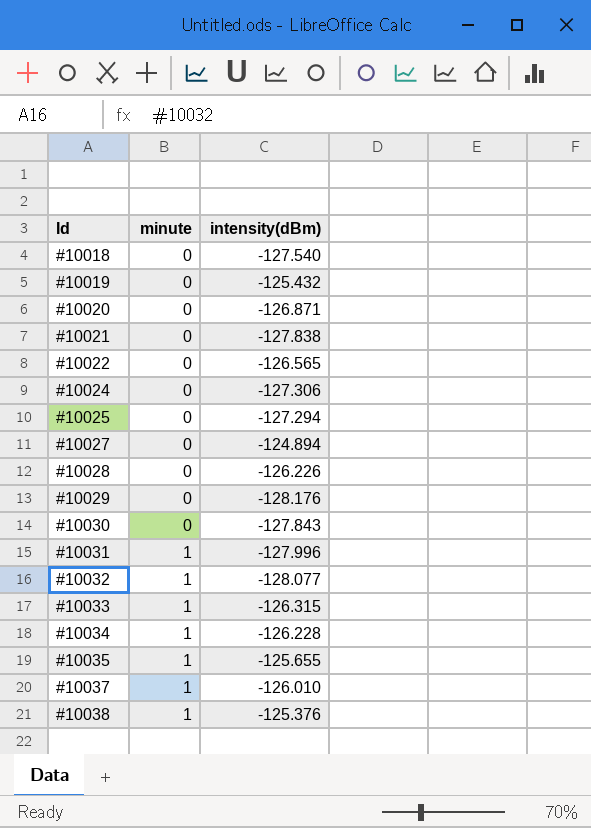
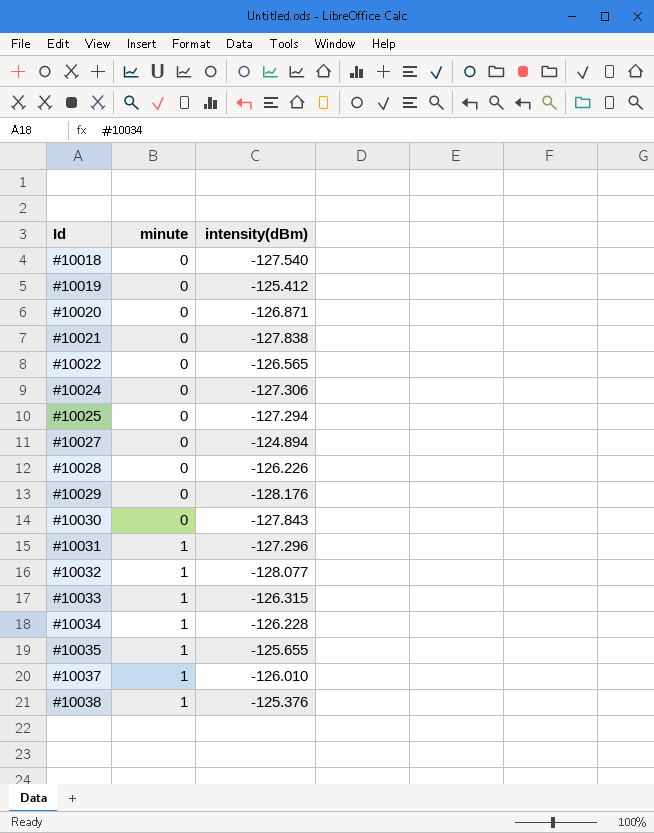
#10019 | intensity(dBm): -125.432 -> -125.412
#10031 | intensity(dBm): -127.996 -> -127.296

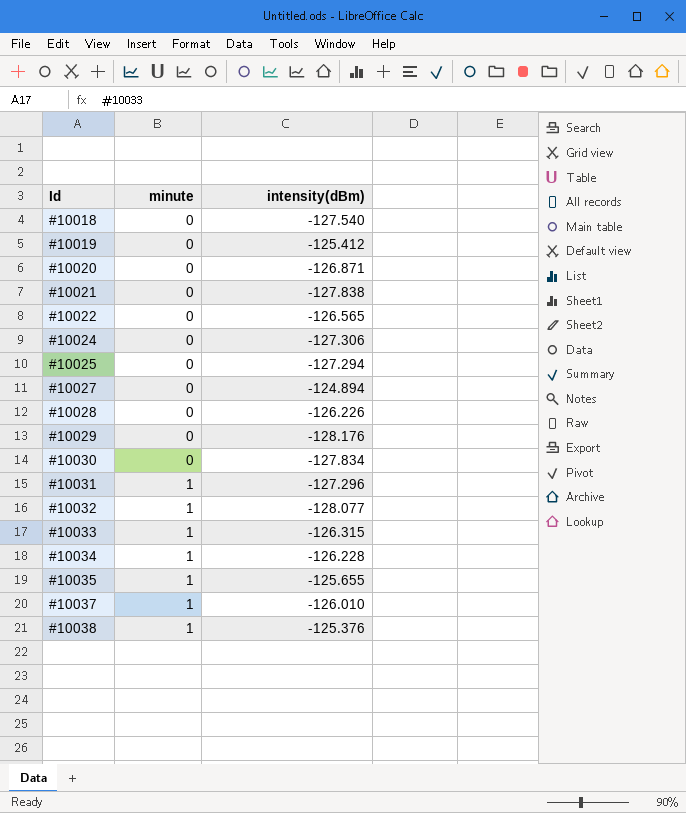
#10030 | intensity(dBm): -127.843 -> -127.834

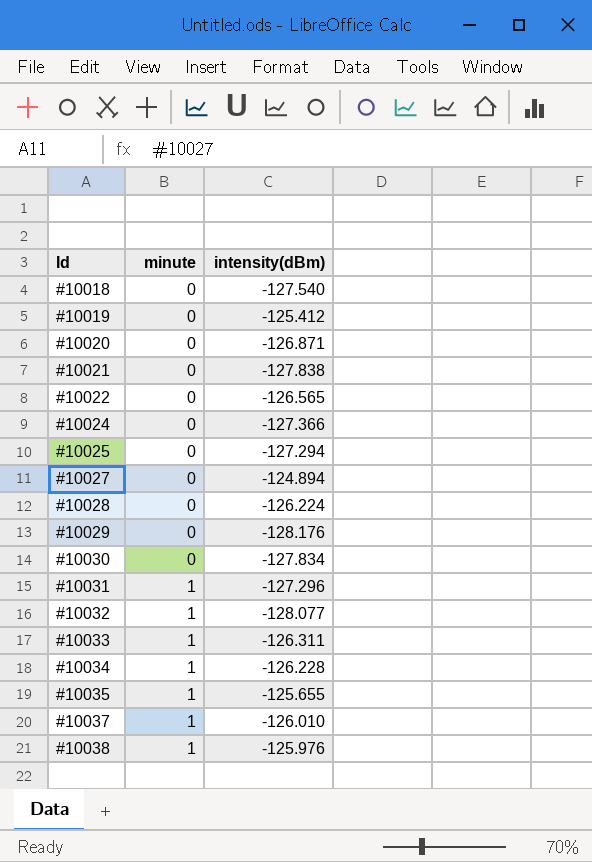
#10024 | intensity(dBm): -127.306 -> -127.366
#10028 | intensity(dBm): -126.226 -> -126.224
#10033 | intensity(dBm): -126.315 -> -126.311
#10038 | intensity(dBm): -125.376 -> -125.976

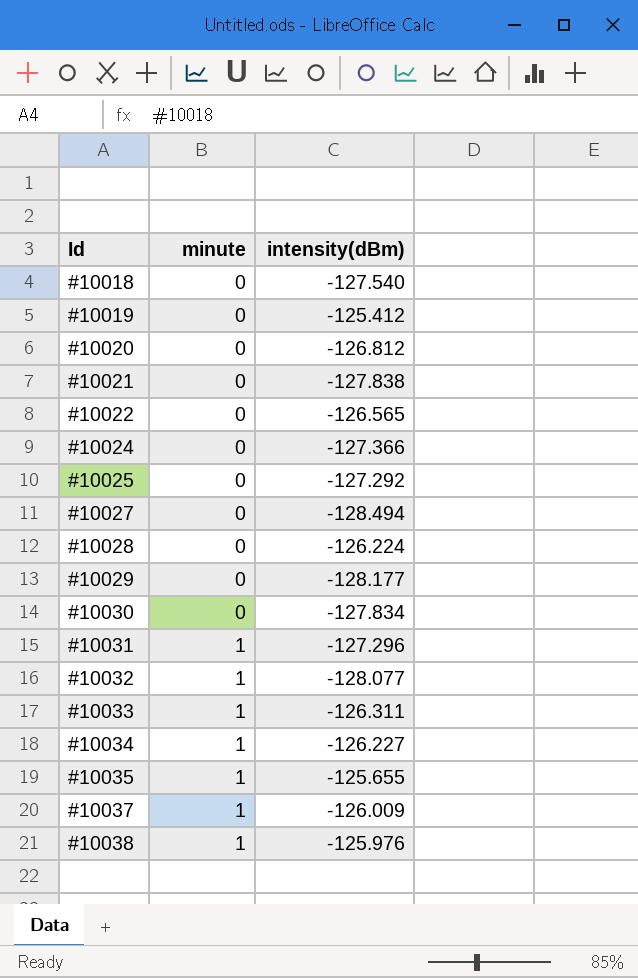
#10020 | intensity(dBm): -126.871 -> -126.812
#10025 | intensity(dBm): -127.294 -> -127.292
#10027 | intensity(dBm): -124.894 -> -128.494
#10029 | intensity(dBm): -128.176 -> -128.177
#10034 | intensity(dBm): -126.228 -> -126.227
#10037 | intensity(dBm): -126.010 -> -126.009

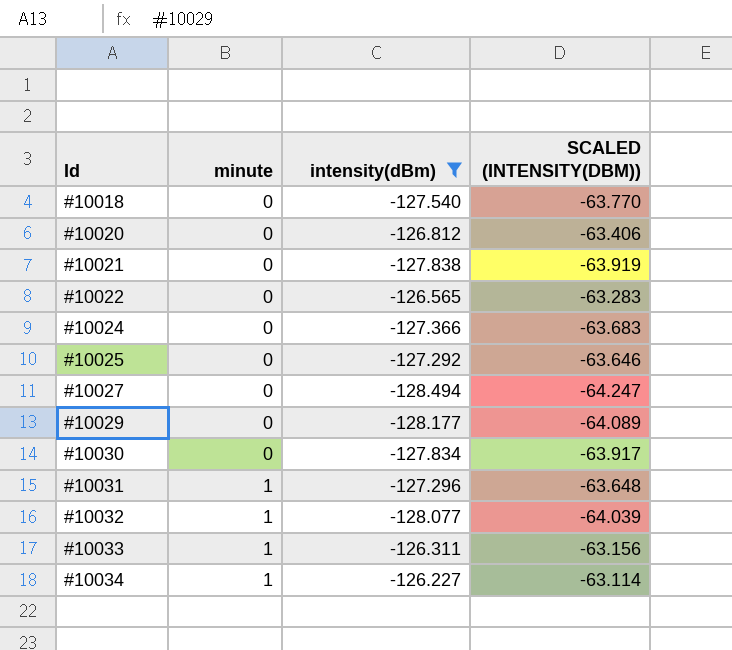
filter: none -> intensity(dBm) <= -126.227
column SCALED (INTENSITY(DBM)) | formula: none -> [intensity(dBm)] * 0.5

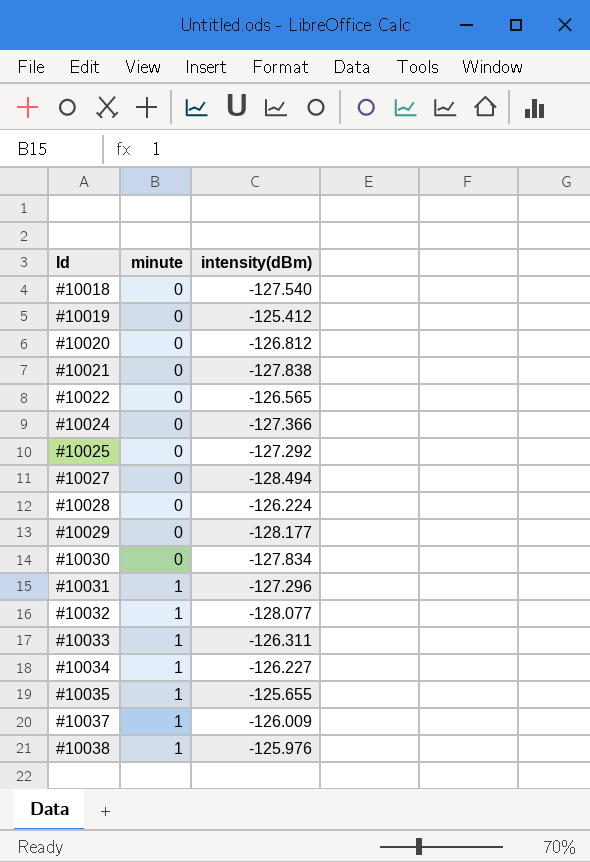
filter: intensity(dBm) <= -126.227 -> none
column SCALED (INTENSITY(DBM)) | formula: [intensity(dBm)] * 0.5 -> none

